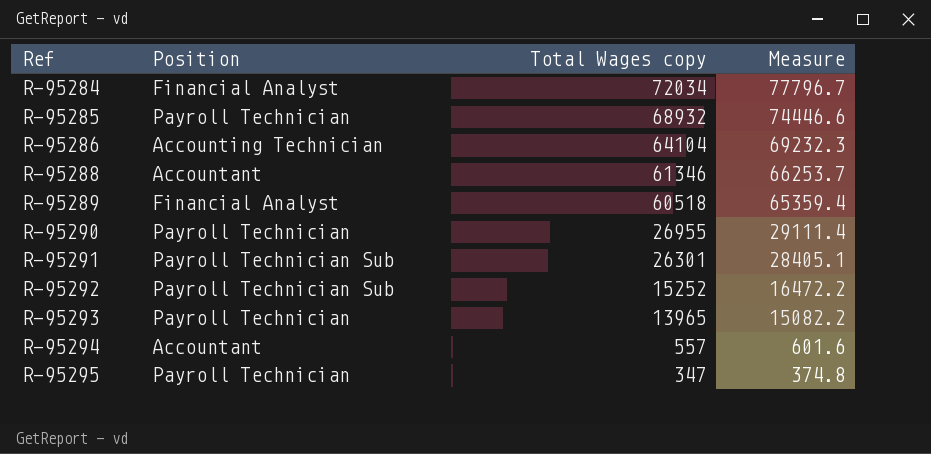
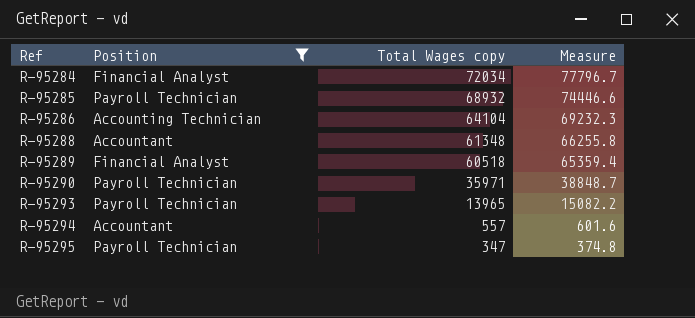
filter: none -> Position != Payroll Technician Sub
R-95288 | Total Wages copy: 61346 -> 61348
R-95288 | Measure: 66253.7 -> 66255.8
R-95290 | Total Wages copy: 26955 -> 35971
R-95290 | Measure: 29111.4 -> 38848.7

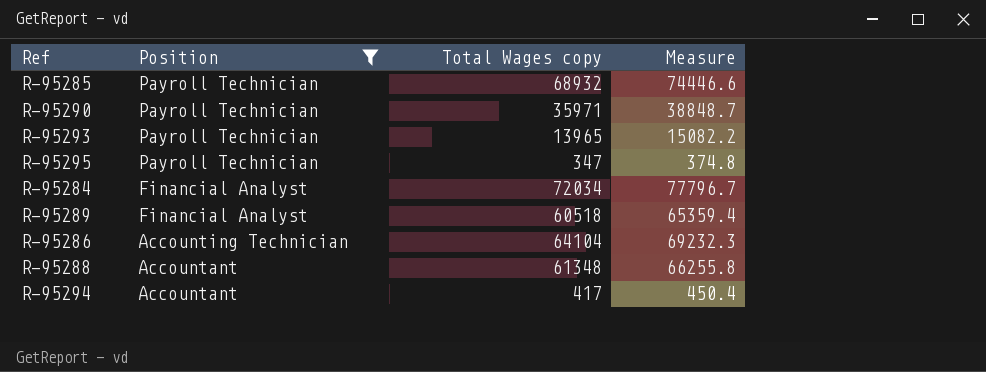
row order: Ref ascending -> Position descending
R-95294 | Total Wages copy: 557 -> 417
R-95294 | Measure: 601.6 -> 450.4

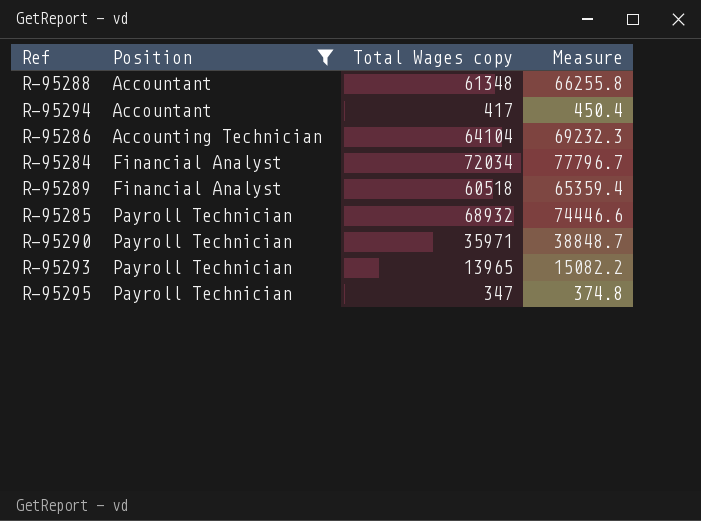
row order: Position descending -> Position ascending

